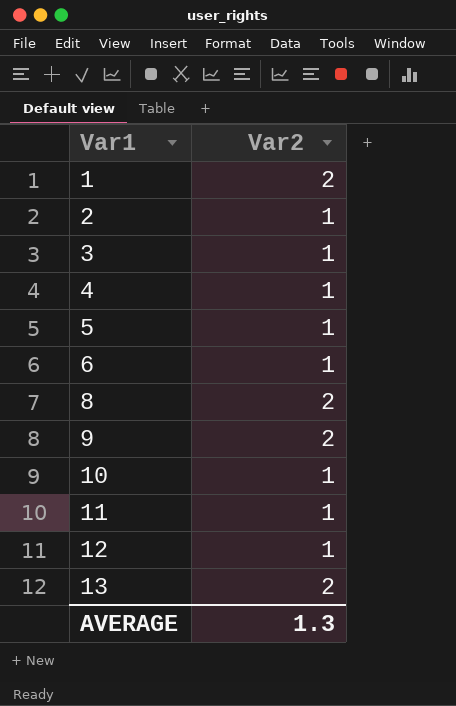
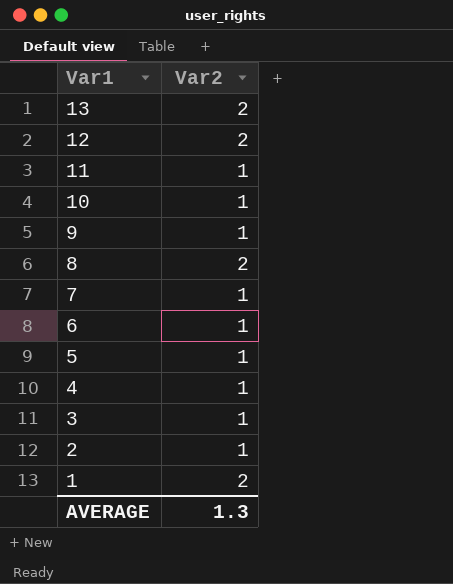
row order: Var1 ascending -> Var1 descending
12 | Var2: 1 -> 2
9 | Var2: 2 -> 1
row 7: none -> 1

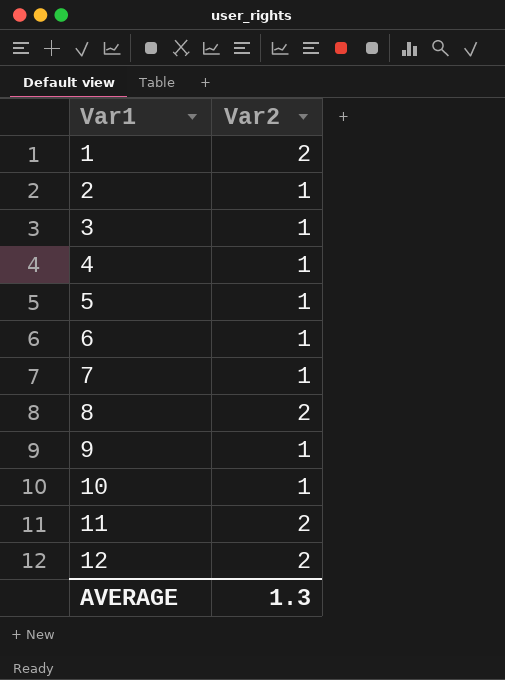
row order: Var1 descending -> Var1 ascending
row 13: 2 -> none
11 | Var2: 1 -> 2

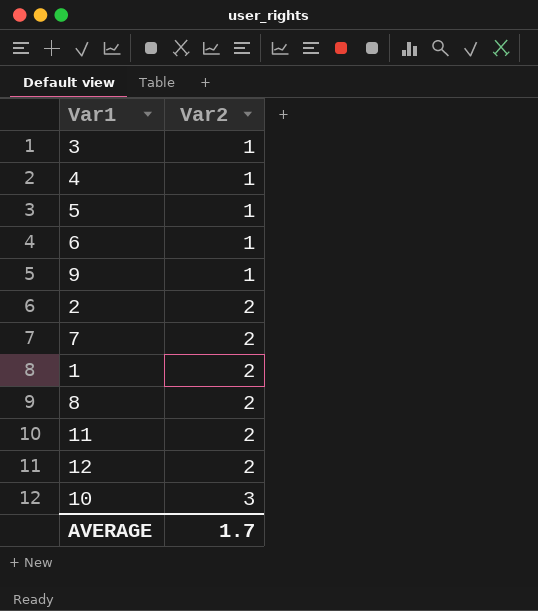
row order: Var1 ascending -> Var2 ascending
2 | Var2: 1 -> 2
7 | Var2: 1 -> 2
10 | Var2: 1 -> 3
AVERAGE | Var2: 1.3 -> 1.7

